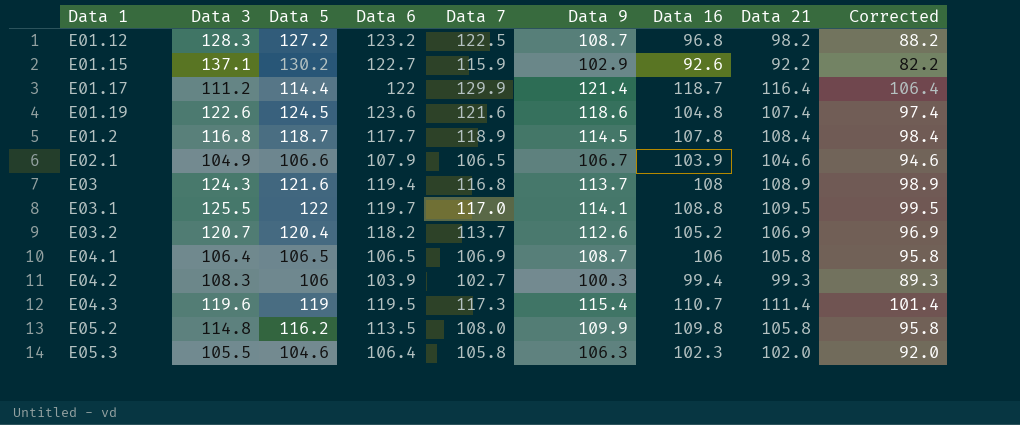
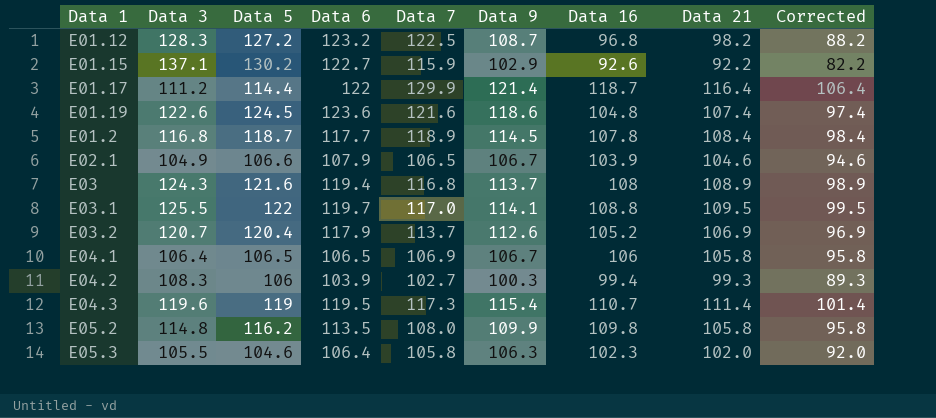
E03.2 | Data 6: 118.2 -> 117.9
E04.1 | Data 9: 108.7 -> 106.7

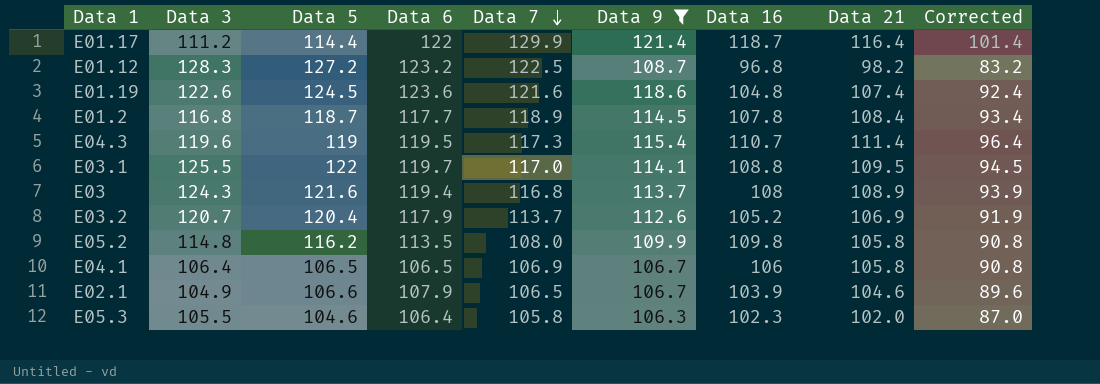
filter: none -> Data 9 >= 106.3
row order: none -> Data 7 descending
column Corrected | formula: [Data 21] - 10 -> [Data 21] - 15

